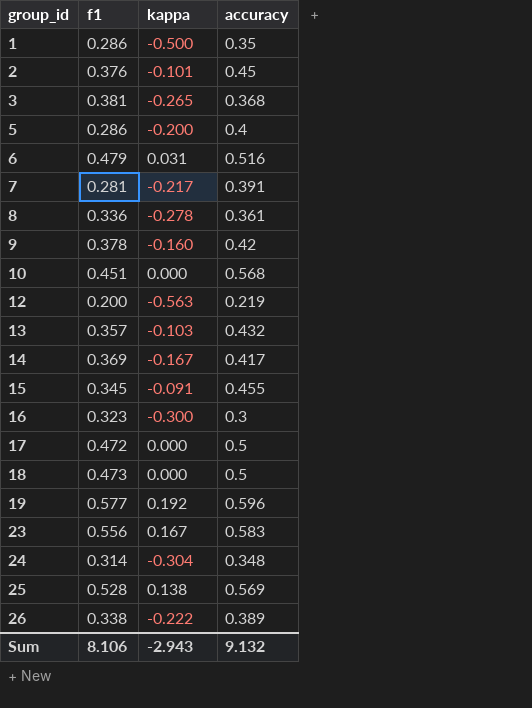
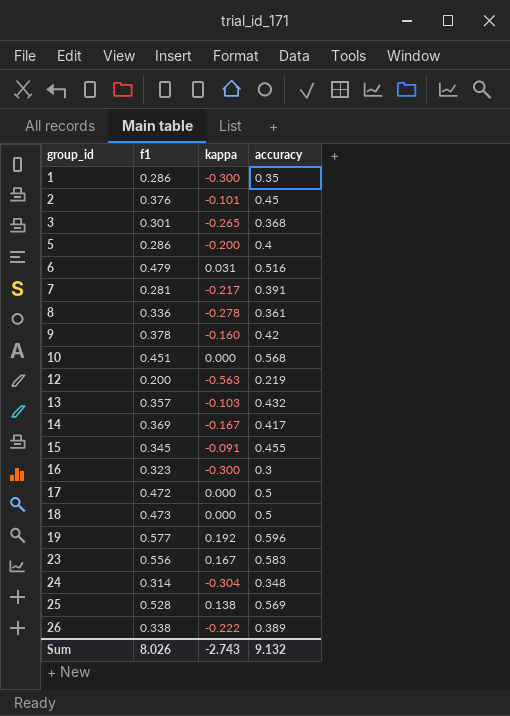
1 | kappa: -0.500 -> -0.300
3 | f1: 0.381 -> 0.301
Sum | f1: 8.106 -> 8.026
Sum | kappa: -2.943 -> -2.743

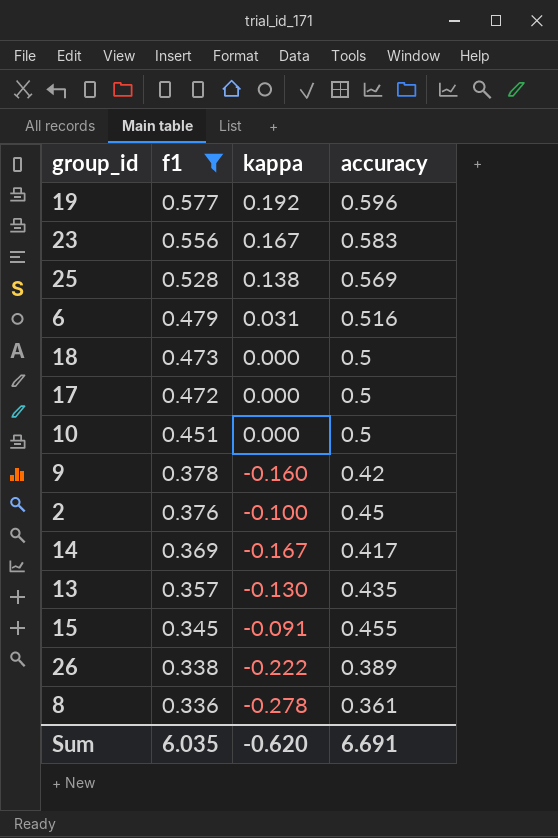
filter: none -> f1 >= 0.336
row order: group_id ascending -> f1 descending
10 | accuracy: 0.568 -> 0.5
2 | kappa: -0.101 -> -0.100
13 | kappa: -0.103 -> -0.130
13 | accuracy: 0.432 -> 0.435
Sum | f1: 8.026 -> 6.035
Sum | kappa: -2.743 -> -0.620
Sum | accuracy: 9.132 -> 6.691

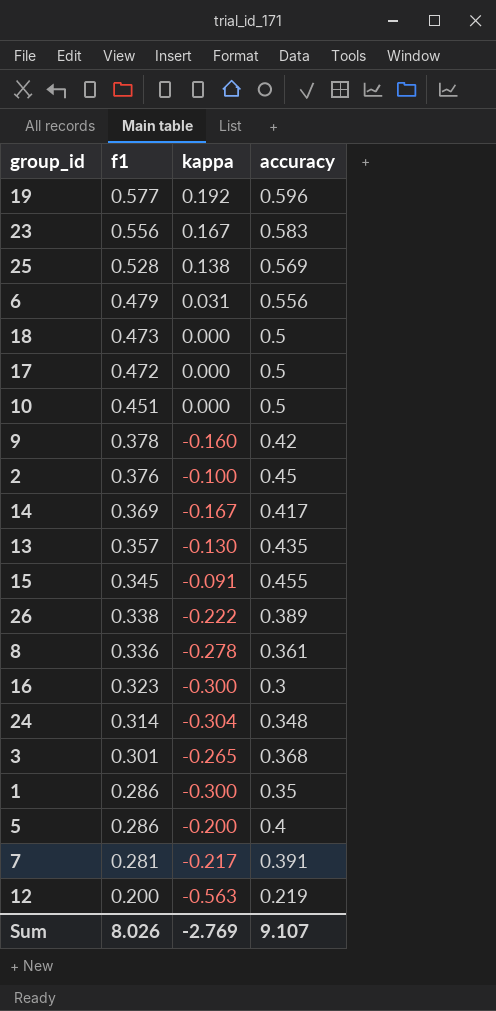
filter: f1 >= 0.336 -> none
6 | accuracy: 0.516 -> 0.556
Sum | f1: 6.035 -> 8.026
Sum | kappa: -0.620 -> -2.769
Sum | accuracy: 6.691 -> 9.107

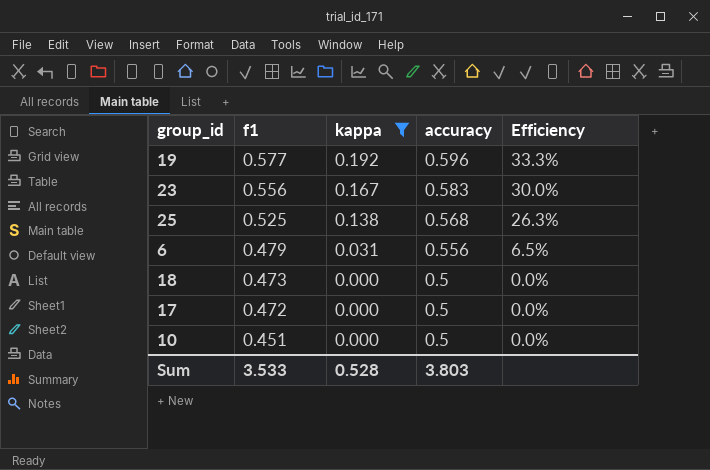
filter: none -> kappa >= 0.000
column Efficiency | formula: none -> [kappa] / [f1]
25 | f1: 0.528 -> 0.525
25 | accuracy: 0.569 -> 0.568
Sum | f1: 8.026 -> 3.533
Sum | kappa: -2.769 -> 0.528
Sum | accuracy: 9.107 -> 3.803

